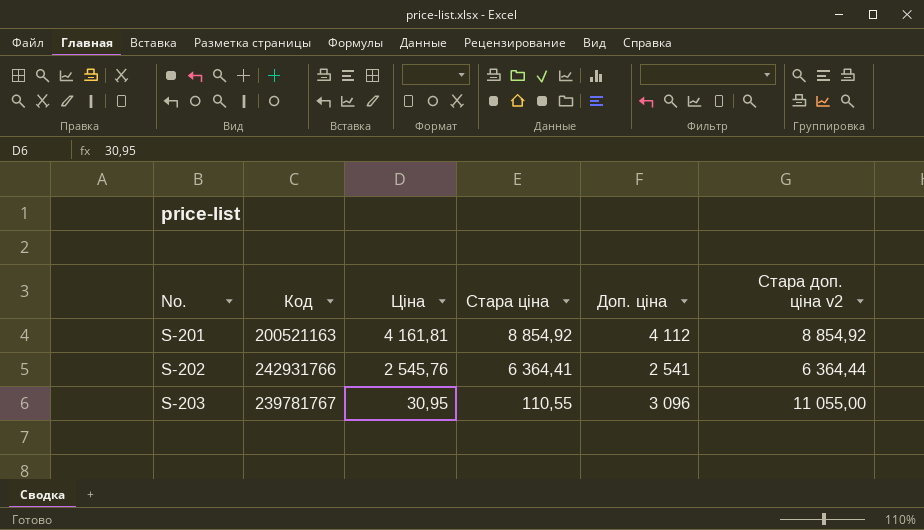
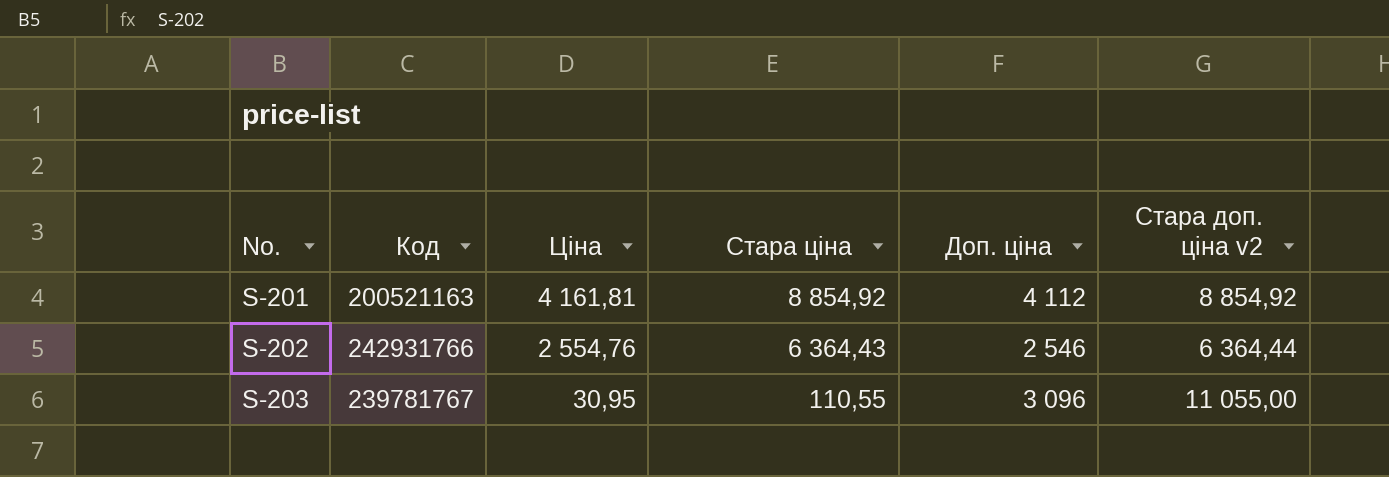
S-202 | Ціна: 2 545,76 -> 2 554,76
S-202 | Стара ціна: 6 364,41 -> 6 364,43
S-202 | Доп. ціна: 2 541 -> 2 546

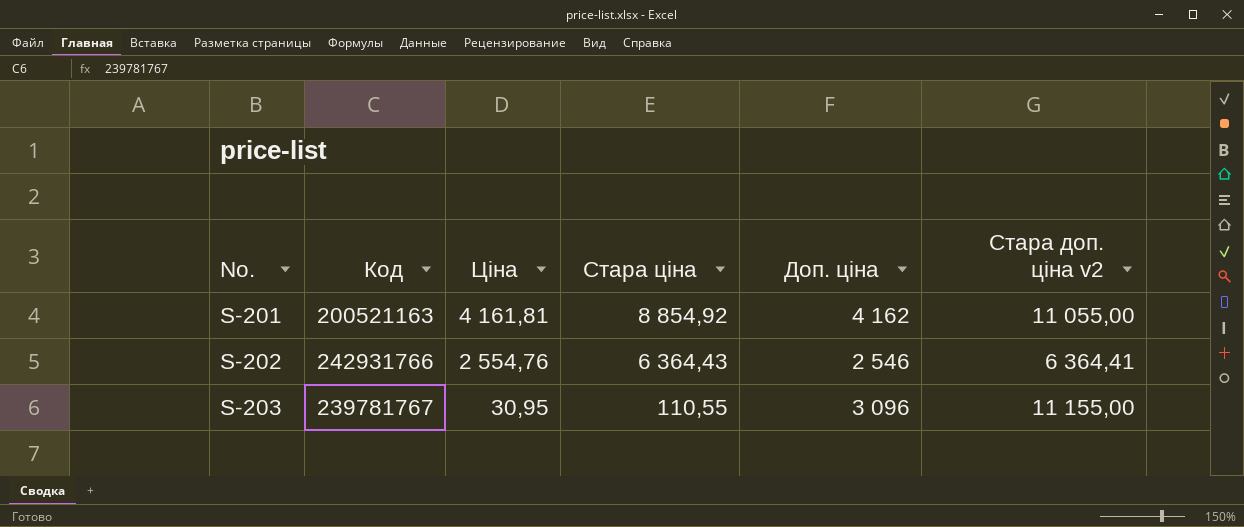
S-201 | Доп. ціна: 4 112 -> 4 162
S-201 | Стара доп. ціна v2: 8 854,92 -> 11 055,00
S-202 | Стара доп. ціна v2: 6 364,44 -> 6 364,41
S-203 | Стара доп. ціна v2: 11 055,00 -> 11 155,00

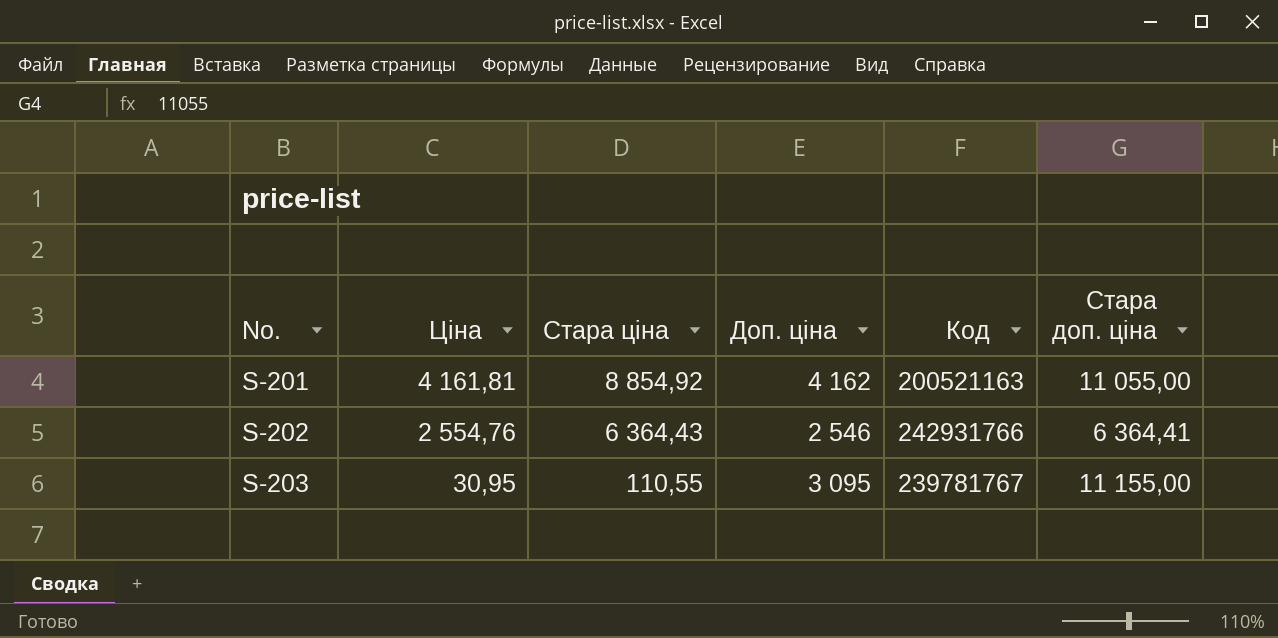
column Код | position: 2 -> 5
column name: Стара доп. ціна v2 -> Стара доп. ціна
S-203 | Доп. ціна: 3 096 -> 3 095

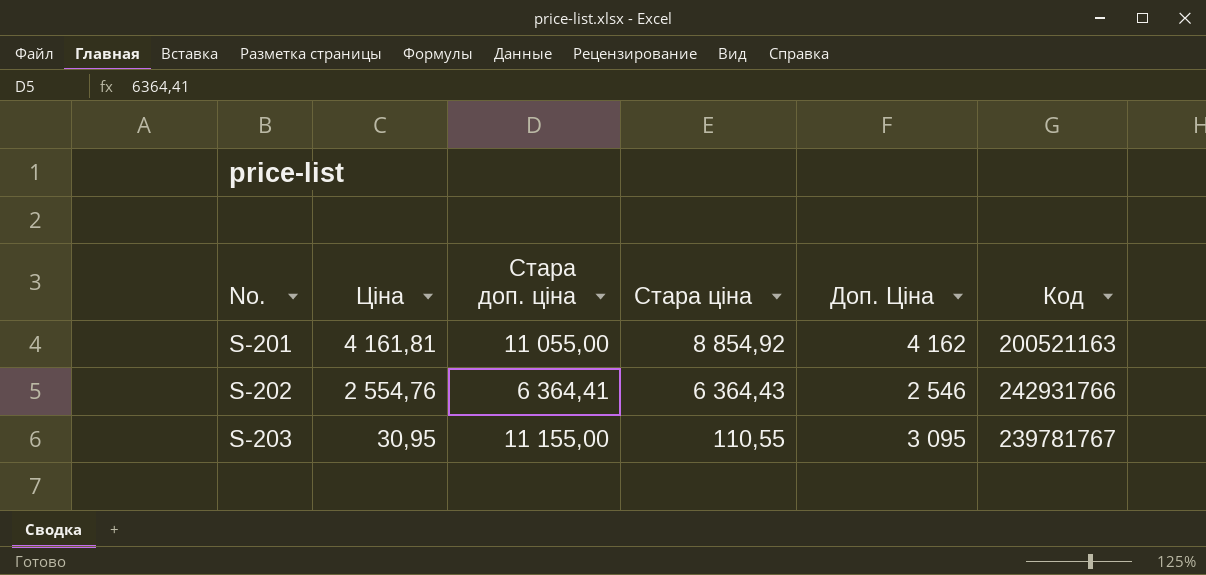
column Стара доп. ціна | position: 6 -> 3
column name: Доп. ціна -> Доп. Ціна

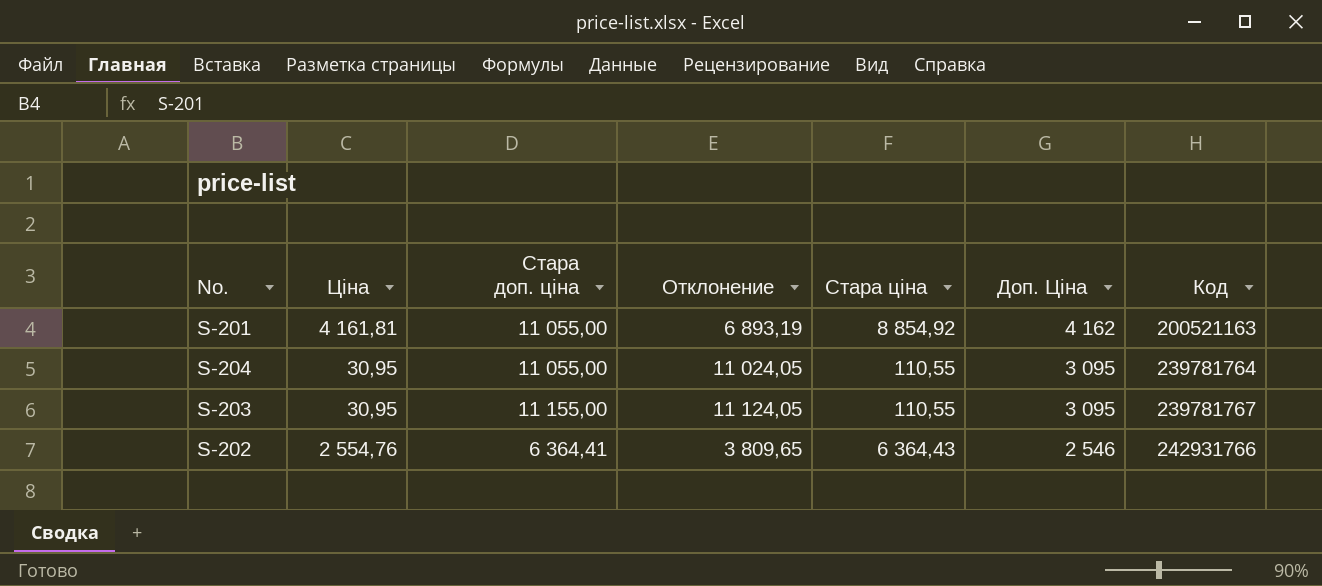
row order: No. ascending -> Доп. Ціна descending
column Отклонение | formula: none -> [Стара доп. ціна] - [Ціна]
row S-204: none -> 30,95 | 11 055,00 | 11 024,05 | 110,55 | 3 095 | 239781764

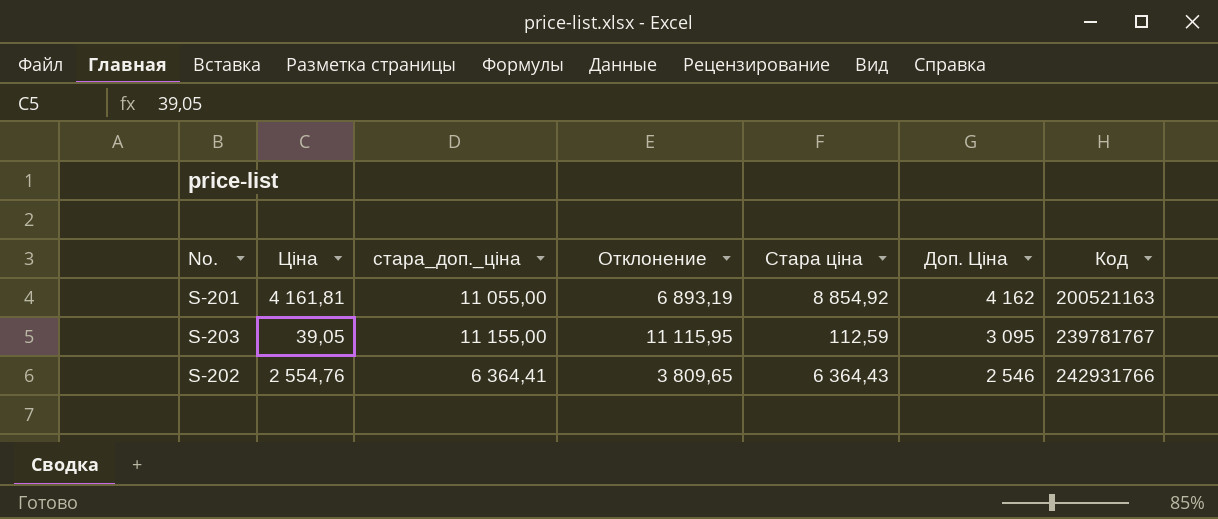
column name: Стара доп. ціна -> стара_доп._ціна
row S-204: 30,95 | 11 055,00 | 11 024,05 | 110,55 | 3 095 | 239781764 -> none
S-203 | Ціна: 30,95 -> 39,05
S-203 | Отклонение: 11 124,05 -> 11 115,95
S-203 | Стара ціна: 110,55 -> 112,59

